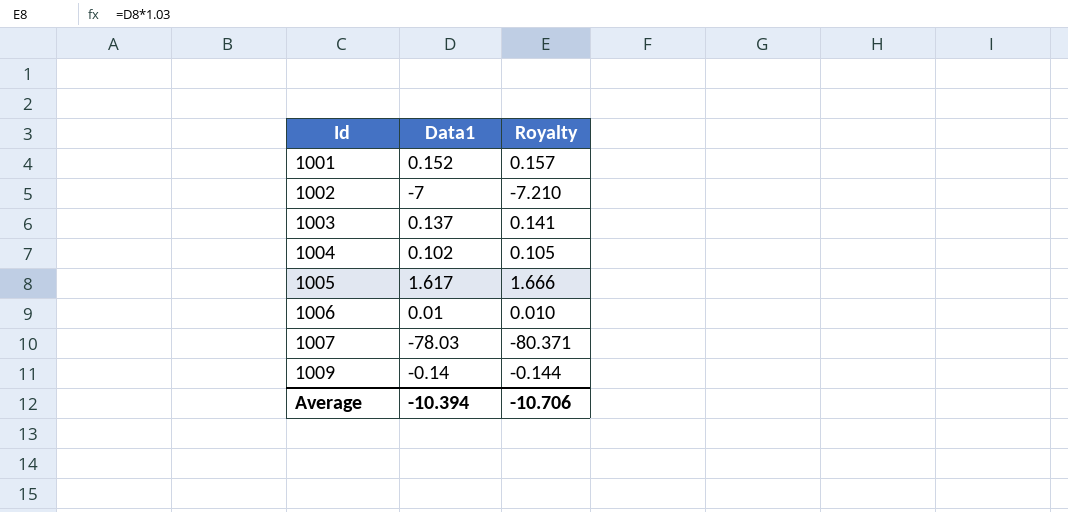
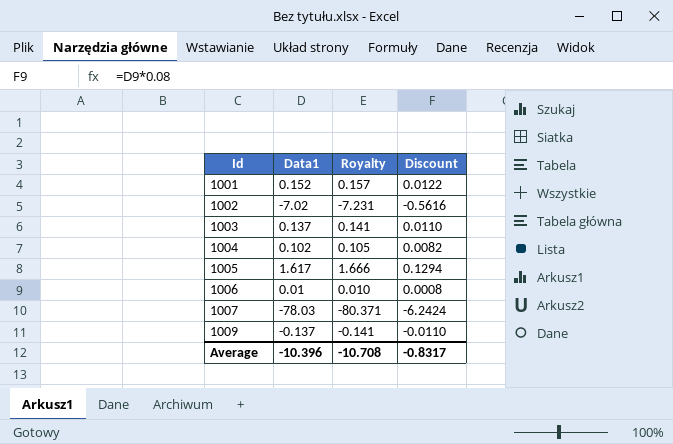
column Discount | formula: none -> [Data1] * 0.08
1002 | Data1: -7 -> -7.02
1002 | Royalty: -7.210 -> -7.231
1009 | Data1: -0.14 -> -0.137
1009 | Royalty: -0.144 -> -0.141
Average | Data1: -10.394 -> -10.396
Average | Royalty: -10.706 -> -10.708

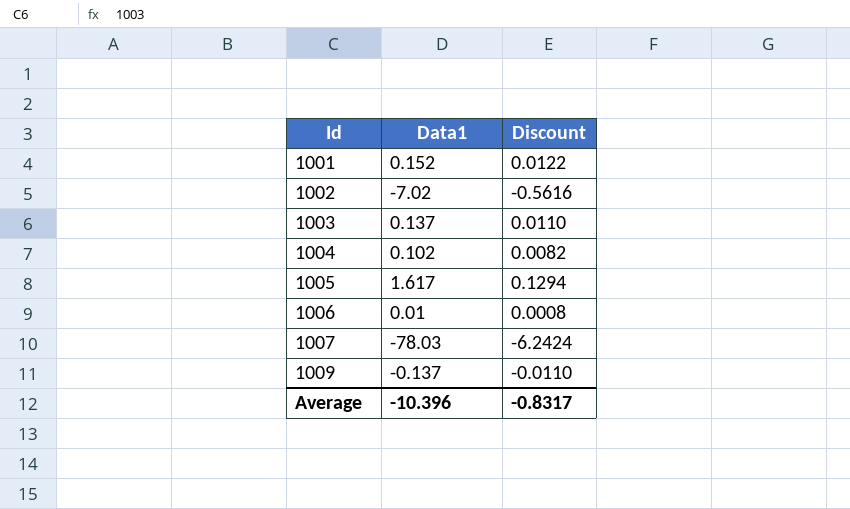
column Royalty | formula: [Data1] * 1.03 -> none

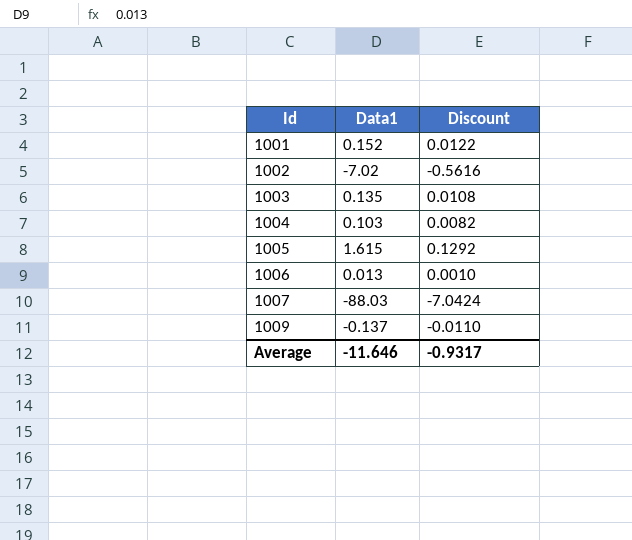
1003 | Data1: 0.137 -> 0.135
1003 | Discount: 0.0110 -> 0.0108
1004 | Data1: 0.102 -> 0.103
1005 | Data1: 1.617 -> 1.615
1005 | Discount: 0.1294 -> 0.1292
1006 | Data1: 0.01 -> 0.013
1006 | Discount: 0.0008 -> 0.0010
1007 | Data1: -78.03 -> -88.03
1007 | Discount: -6.2424 -> -7.0424
Average | Data1: -10.396 -> -11.646
Average | Discount: -0.8317 -> -0.9317

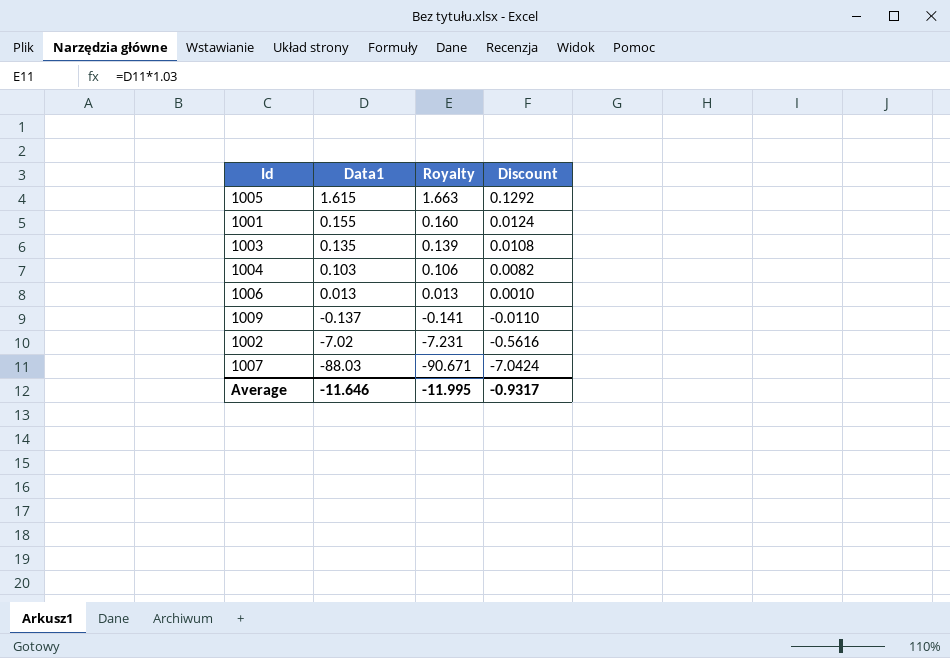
row order: Id ascending -> Data1 descending
column Royalty | formula: none -> [Data1] * 1.03
1001 | Data1: 0.152 -> 0.155
1001 | Discount: 0.0122 -> 0.0124

